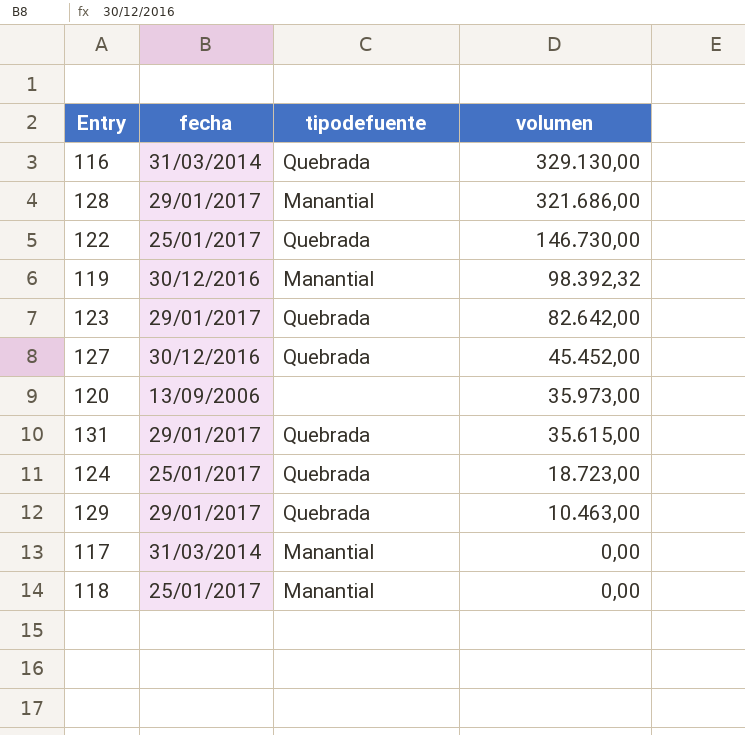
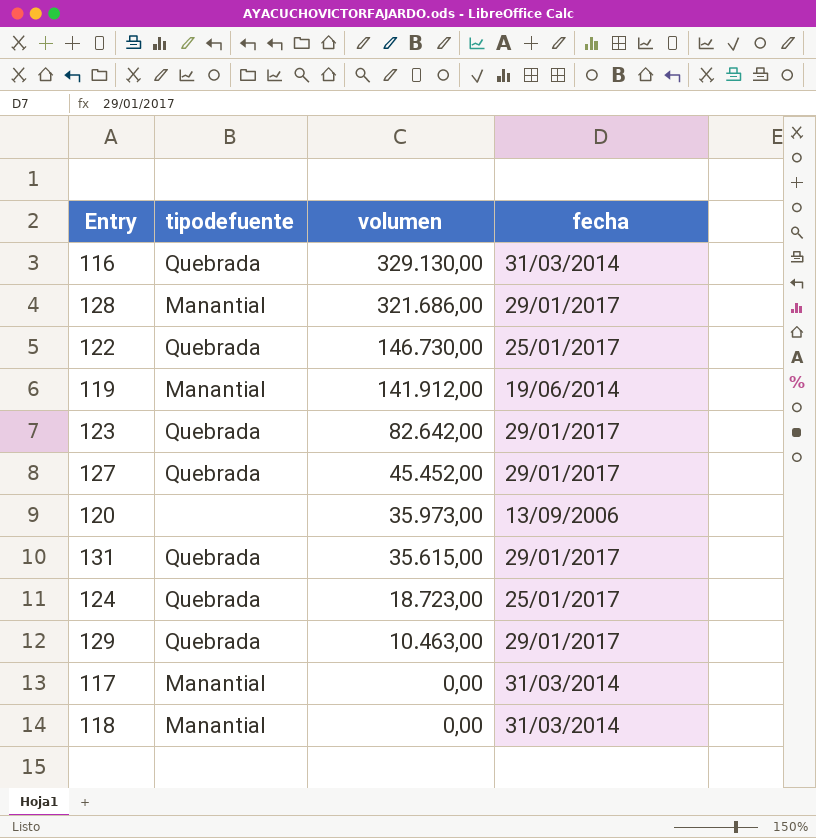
column fecha | position: 2 -> 4
119 | volumen: 98.392,32 -> 141.912,00
119 | fecha: 30/12/2016 -> 19/06/2014
127 | fecha: 30/12/2016 -> 29/01/2017
118 | fecha: 25/01/2017 -> 31/03/2014

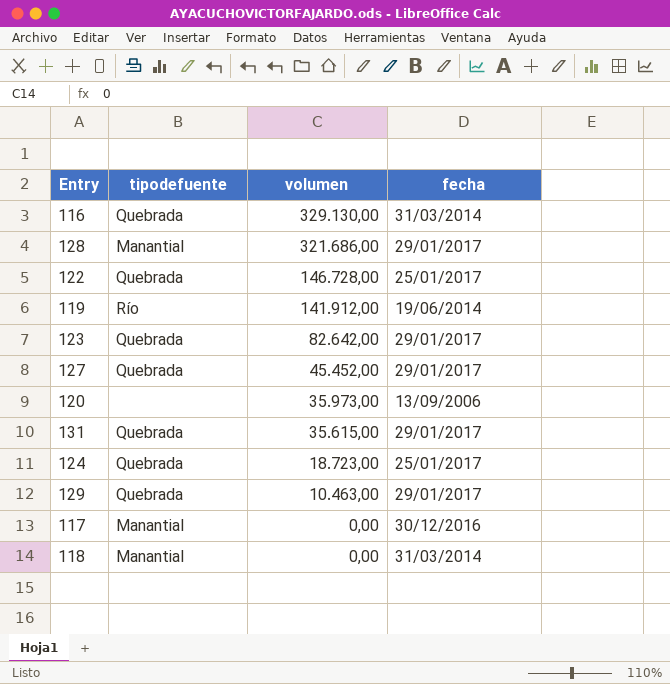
122 | volumen: 146.730,00 -> 146.728,00
119 | tipodefuente: Manantial -> Río
117 | fecha: 31/03/2014 -> 30/12/2016

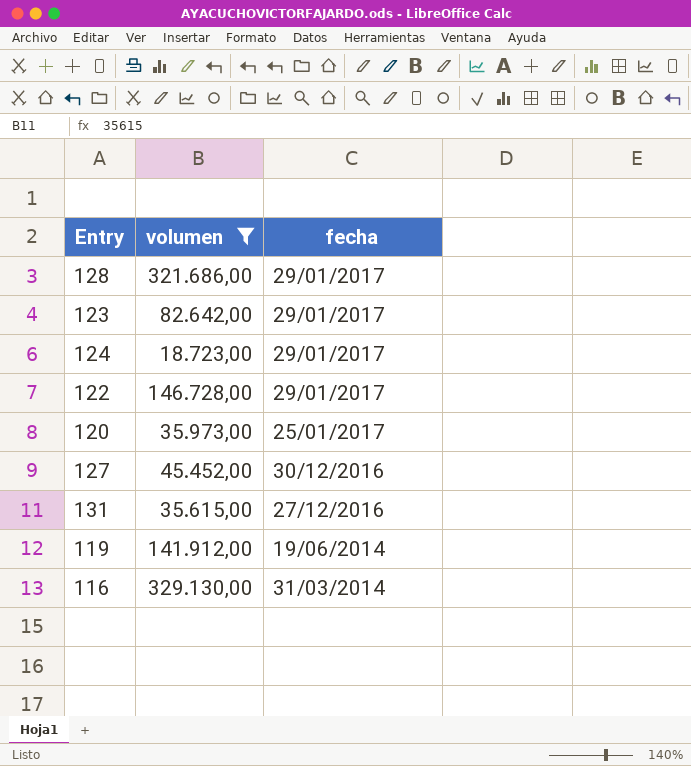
filter: none -> volumen >= 18.723,00
row order: volumen descending -> fecha descending
column tipodefuente | position: 2 -> none
124 | fecha: 25/01/2017 -> 29/01/2017
122 | fecha: 25/01/2017 -> 29/01/2017
120 | fecha: 13/09/2006 -> 25/01/2017
127 | fecha: 29/01/2017 -> 30/12/2016
131 | fecha: 29/01/2017 -> 27/12/2016

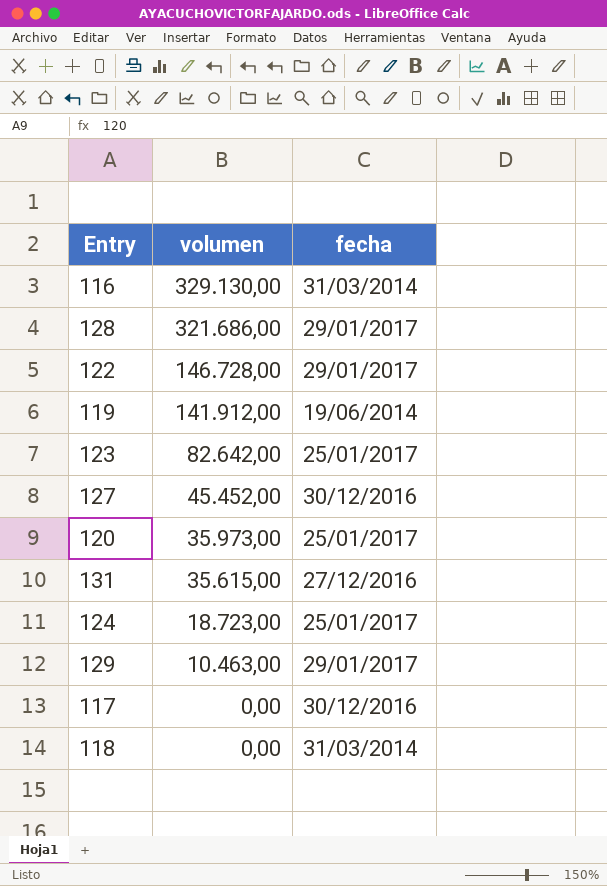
filter: volumen >= 18.723,00 -> none
row order: fecha descending -> volumen descending
123 | fecha: 29/01/2017 -> 25/01/2017
124 | fecha: 29/01/2017 -> 25/01/2017

